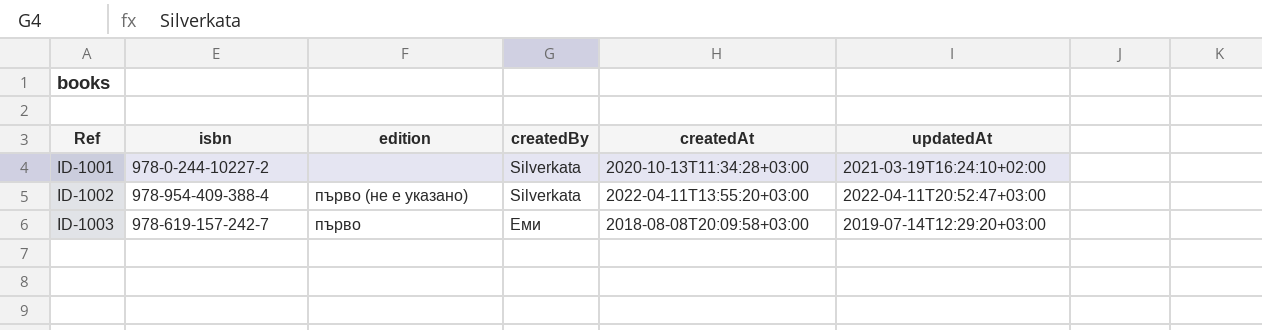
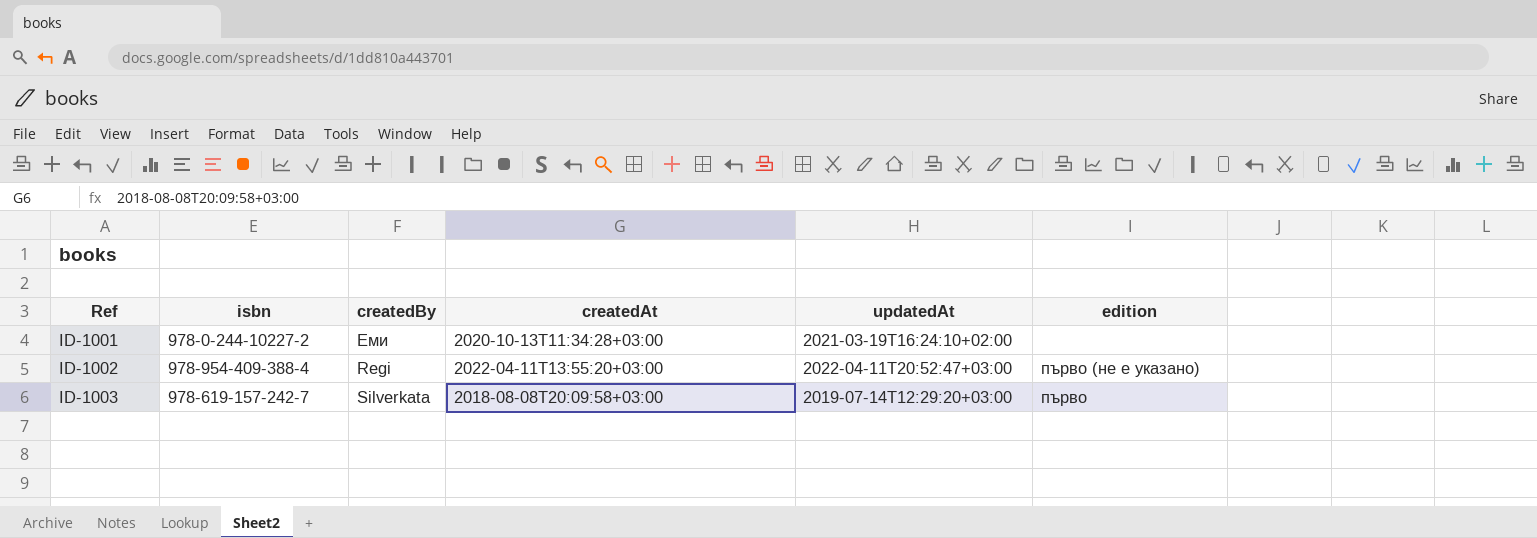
column edition | position: 3 -> 6
ID-1001 | createdBy: Silverkata -> Еми
ID-1002 | createdBy: Silverkata -> Regi
ID-1003 | createdBy: Еми -> Silverkata

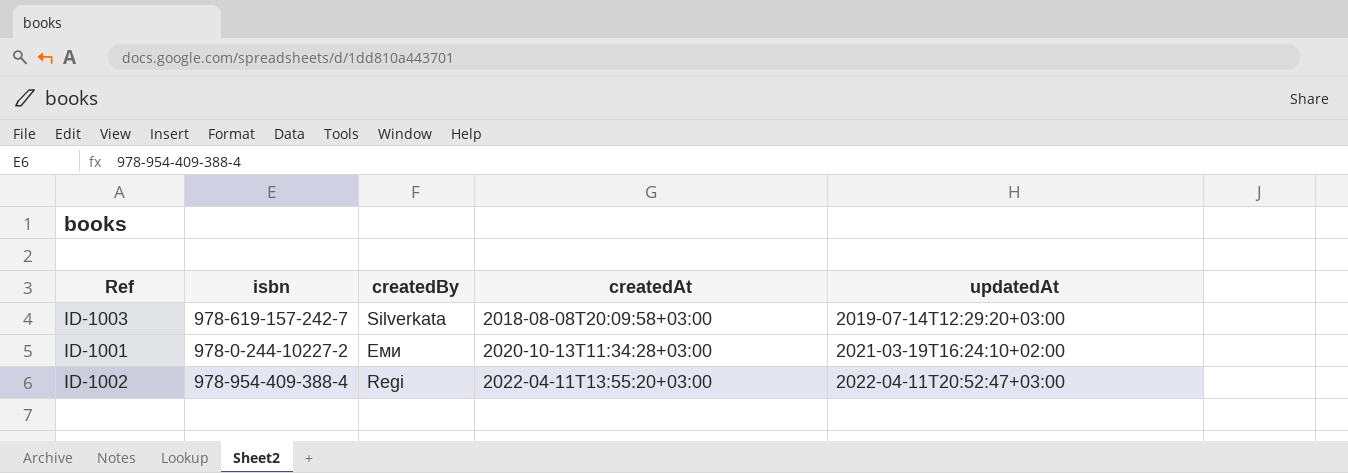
row order: Ref ascending -> createdAt ascending
column edition | position: 6 -> none

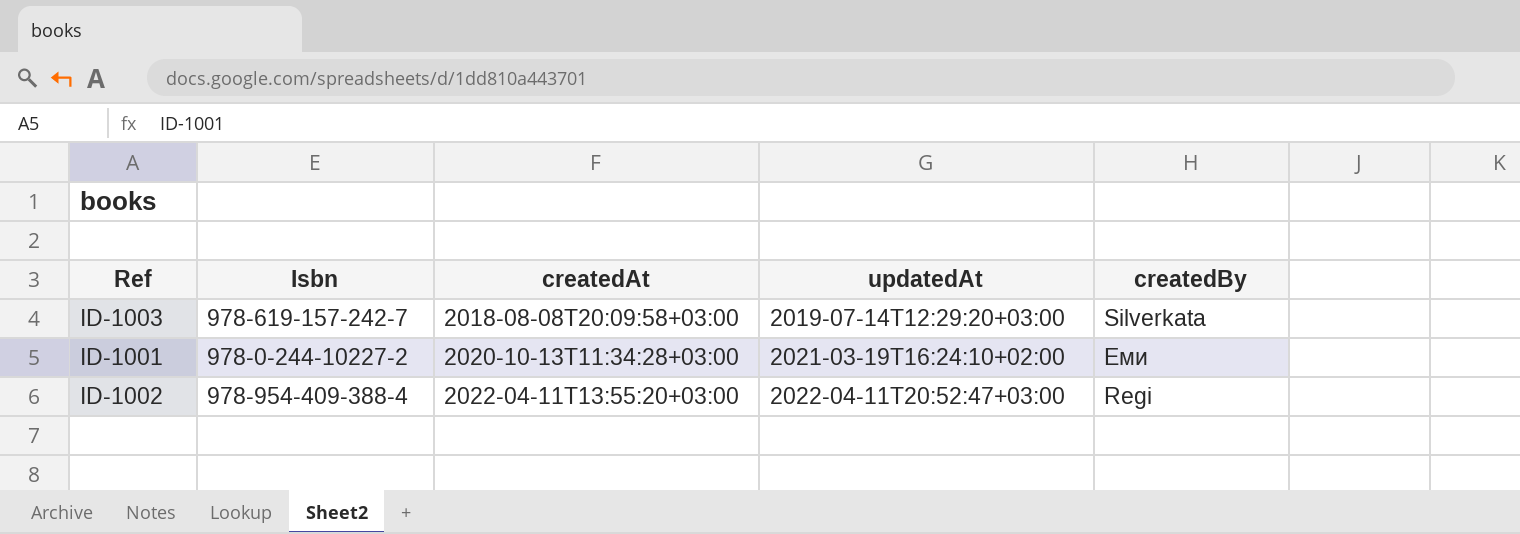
column name: isbn -> Isbn
column createdBy | position: 3 -> 5

